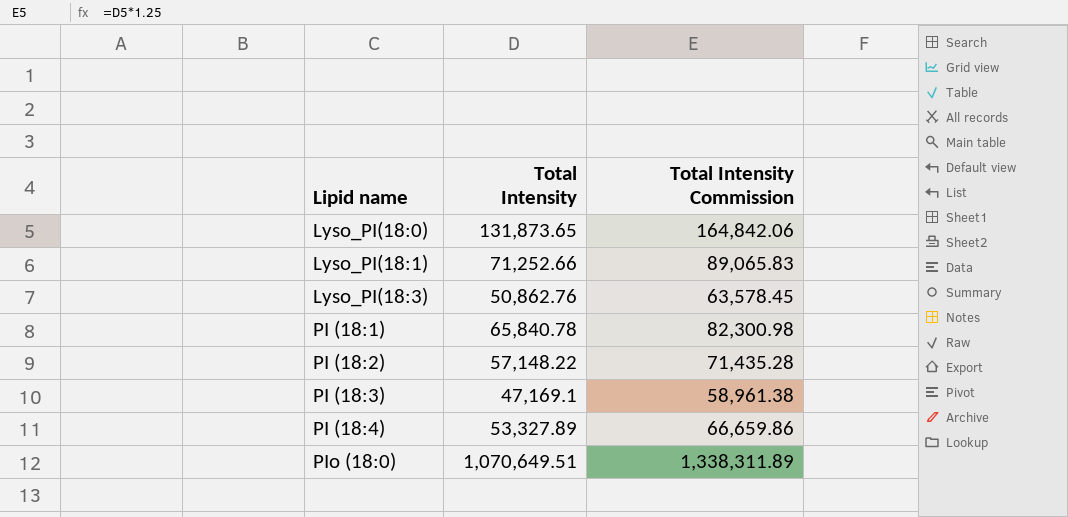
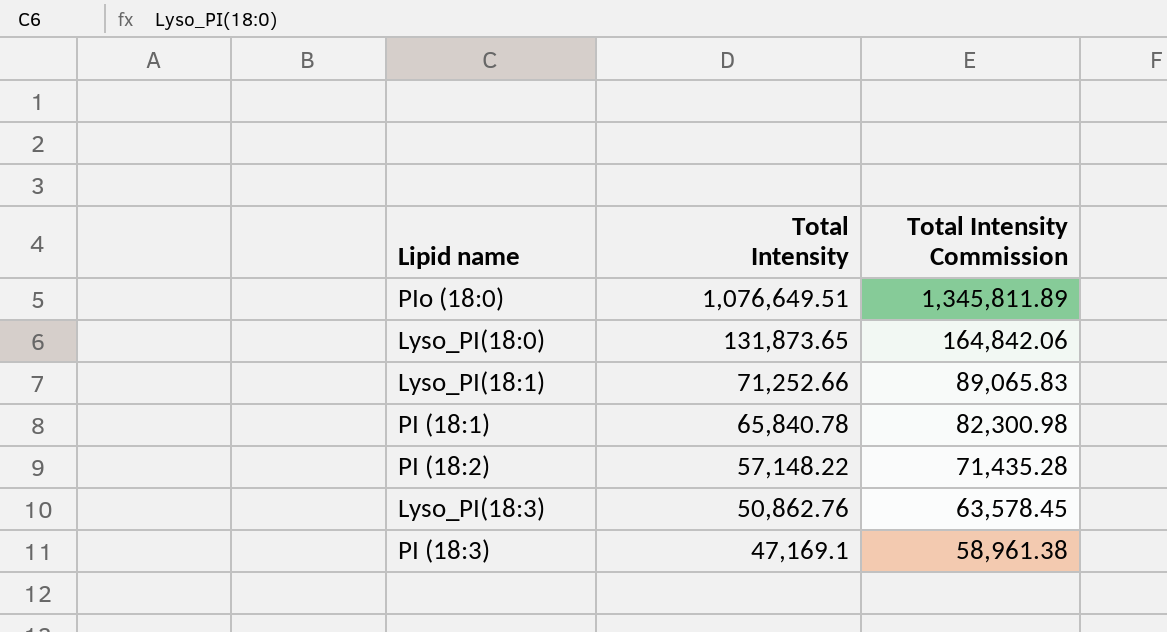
row order: Lipid name ascending -> Total Intensity descending
row PI (18:4): 53,327.89 | 66,659.86 -> none
PIo (18:0) | Total Intensity: 1,070,649.51 -> 1,076,649.51
PIo (18:0) | Total Intensity Commission: 1,338,311.89 -> 1,345,811.89

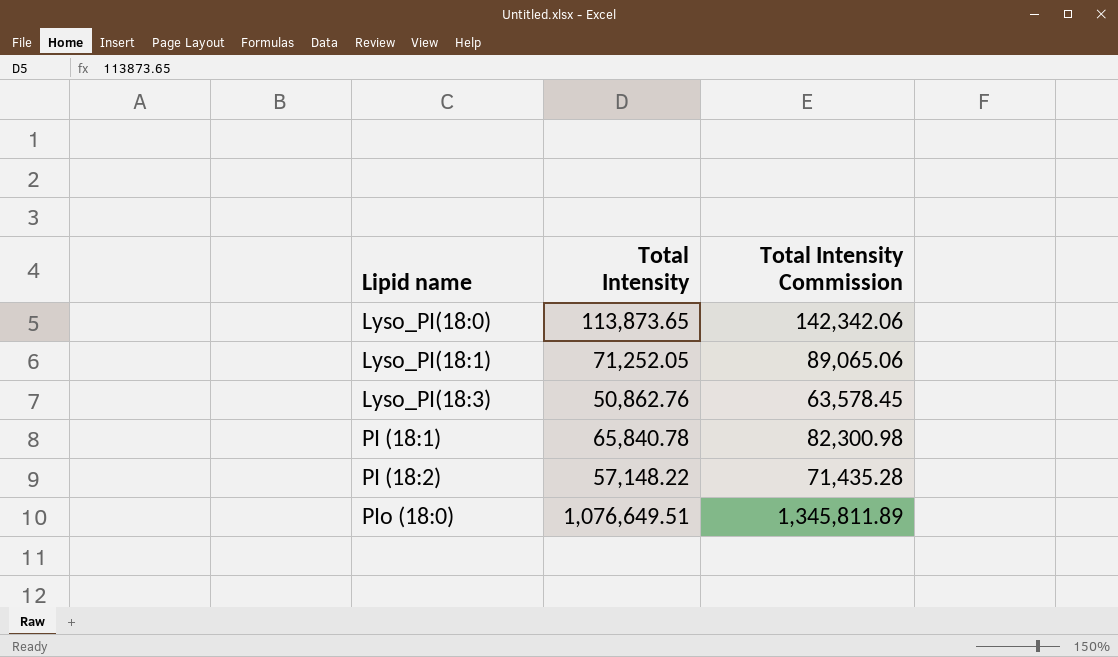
row order: Total Intensity descending -> Lipid name ascending
row PI (18:3): 47,169.1 | 58,961.38 -> none
Lyso_PI(18:0) | Total Intensity: 131,873.65 -> 113,873.65
Lyso_PI(18:0) | Total Intensity Commission: 164,842.06 -> 142,342.06
Lyso_PI(18:1) | Total Intensity: 71,252.66 -> 71,252.05
Lyso_PI(18:1) | Total Intensity Commission: 89,065.83 -> 89,065.06

